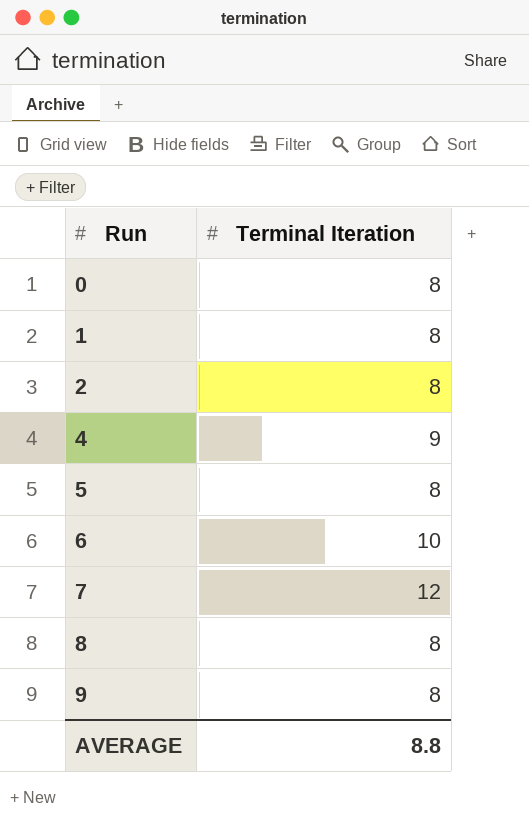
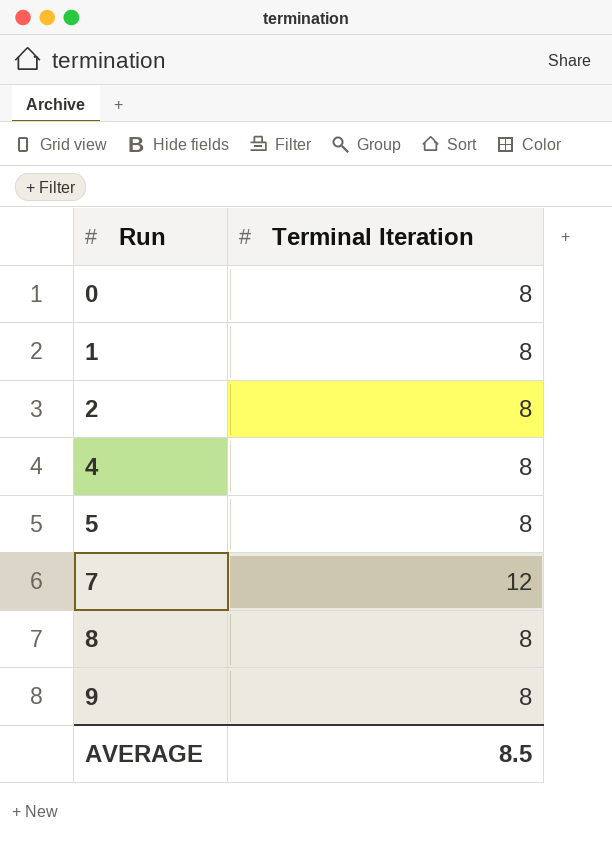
row 6: 10 -> none
4 | Terminal Iteration: 9 -> 8
AVERAGE | Terminal Iteration: 8.8 -> 8.5

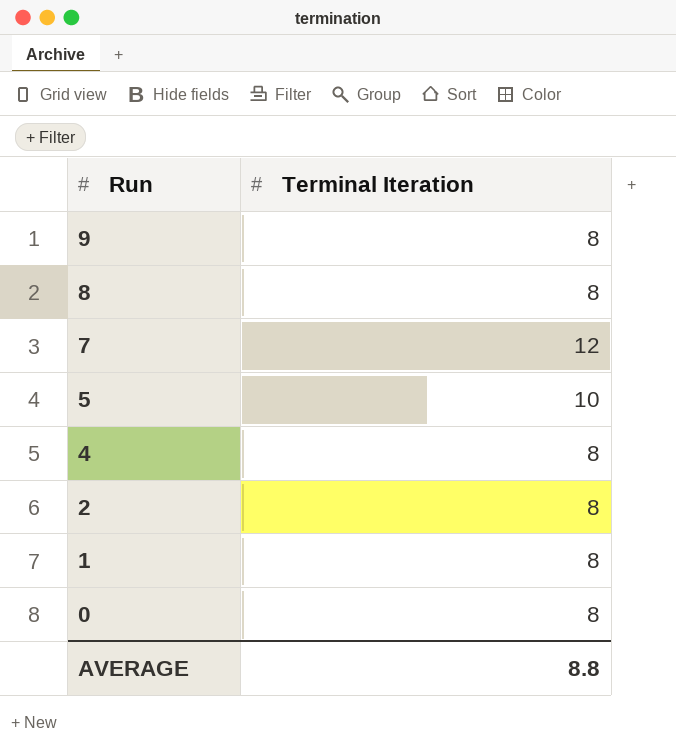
row order: Run ascending -> Run descending
5 | Terminal Iteration: 8 -> 10
AVERAGE | Terminal Iteration: 8.5 -> 8.8

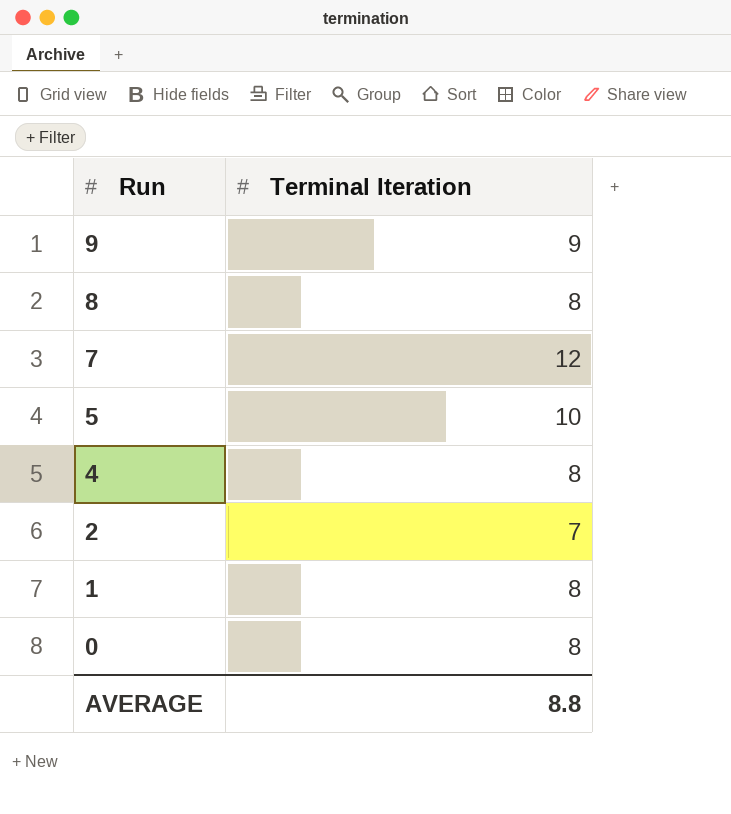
9 | Terminal Iteration: 8 -> 9
2 | Terminal Iteration: 8 -> 7

